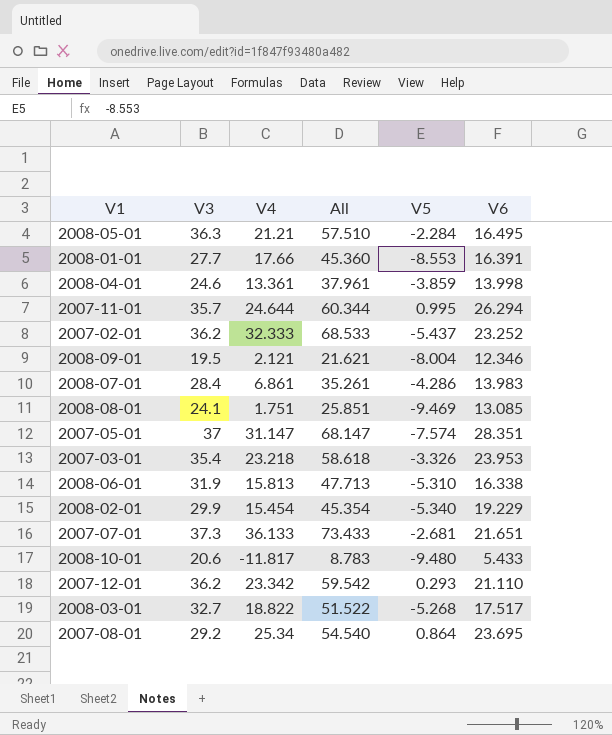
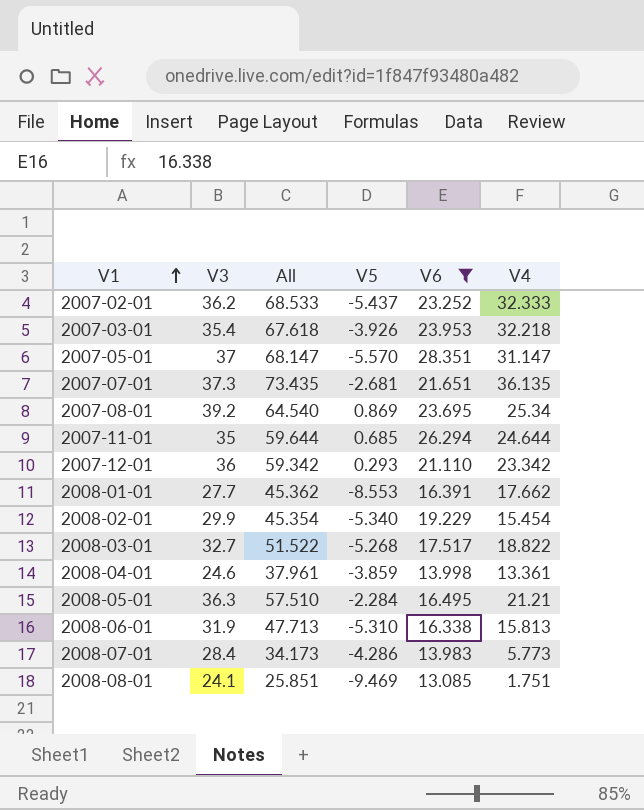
filter: none -> V6 >= 13.085
row order: none -> V1 ascending
column V4 | position: 3 -> 6
2007-03-01 | All: 58.618 -> 67.618
2007-03-01 | V5: -3.326 -> -3.926
2007-03-01 | V4: 23.218 -> 32.218
2007-05-01 | V5: -7.574 -> -5.570
2007-07-01 | All: 73.433 -> 73.435
2007-07-01 | V4: 36.133 -> 36.135
2007-08-01 | V3: 29.2 -> 39.2
2007-08-01 | All: 54.540 -> 64.540
2007-08-01 | V5: 0.864 -> 0.869
2007-11-01 | V3: 35.7 -> 35
2007-11-01 | All: 60.344 -> 59.644
2007-11-01 | V5: 0.995 -> 0.685
2007-12-01 | V3: 36.2 -> 36
2007-12-01 | All: 59.542 -> 59.342
2008-01-01 | All: 45.360 -> 45.362
2008-01-01 | V4: 17.66 -> 17.662
2008-07-01 | All: 35.261 -> 34.173
2008-07-01 | V4: 6.861 -> 5.773

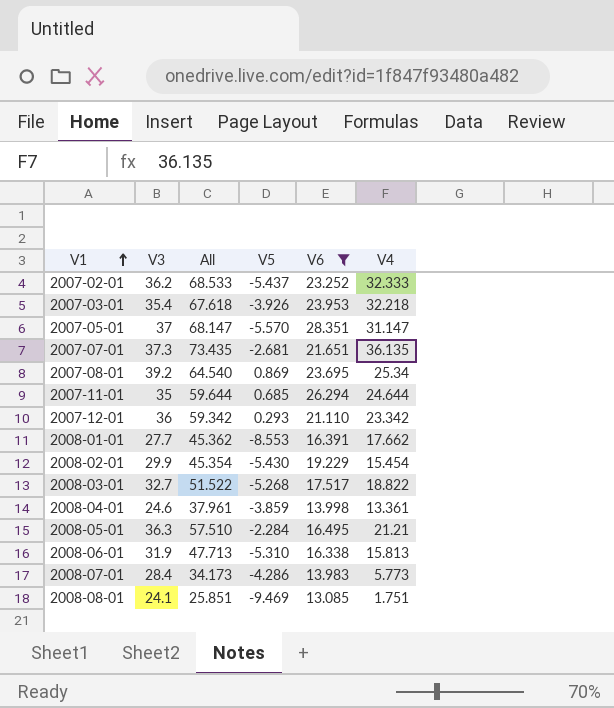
2008-02-01 | V5: -5.340 -> -5.430

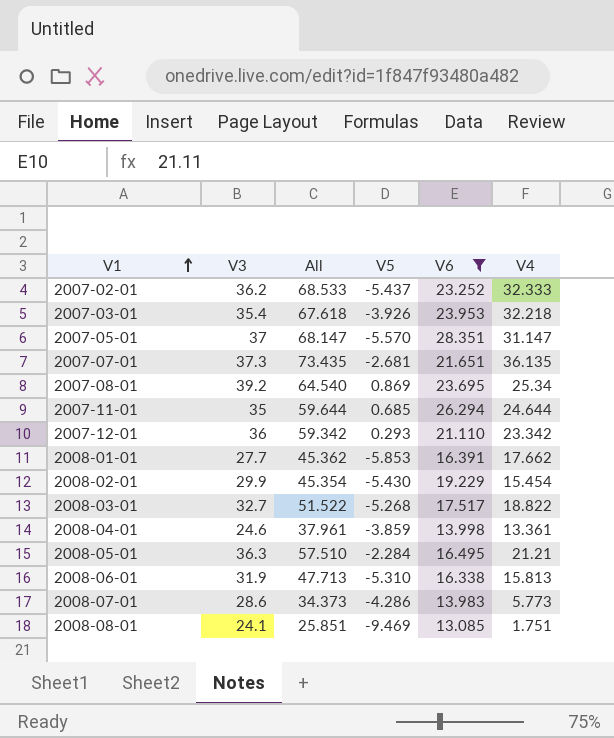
2008-01-01 | V5: -8.553 -> -5.853
2008-07-01 | V3: 28.4 -> 28.6
2008-07-01 | All: 34.173 -> 34.373

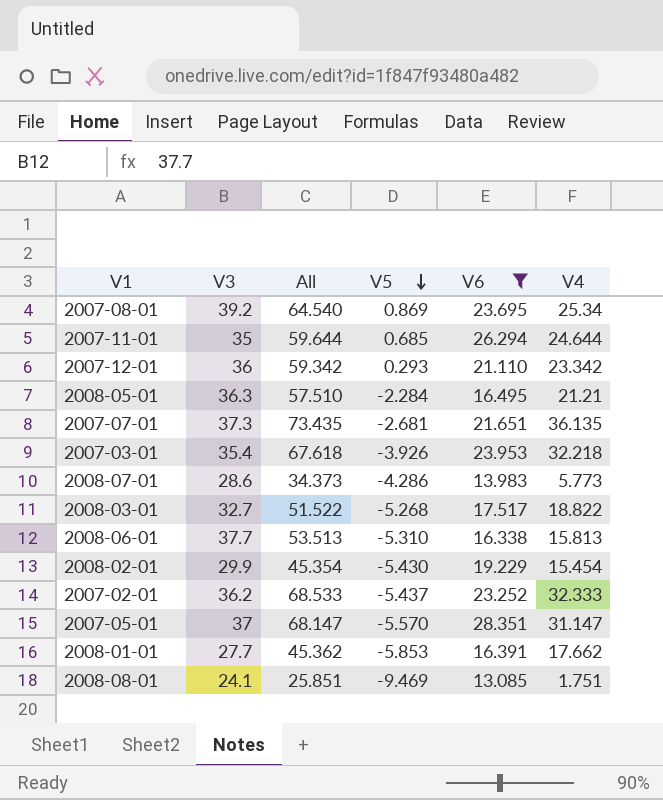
row order: V1 ascending -> V5 descending
row 2008-04-01: 24.6 | 37.961 | -3.859 | 13.998 | 13.361 -> none
2008-06-01 | V3: 31.9 -> 37.7
2008-06-01 | All: 47.713 -> 53.513

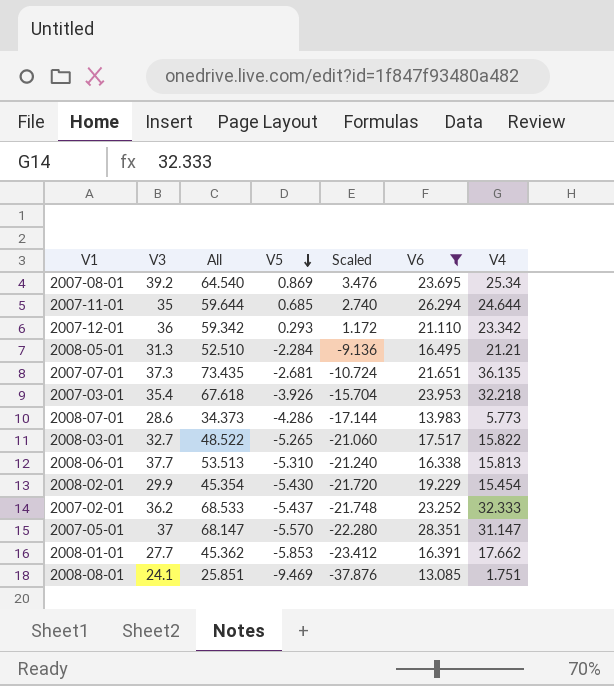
column Scaled | formula: none -> [V5] * 4
2008-05-01 | V3: 36.3 -> 31.3
2008-05-01 | All: 57.510 -> 52.510
2008-03-01 | All: 51.522 -> 48.522
2008-03-01 | V5: -5.268 -> -5.265
2008-03-01 | V4: 18.822 -> 15.822

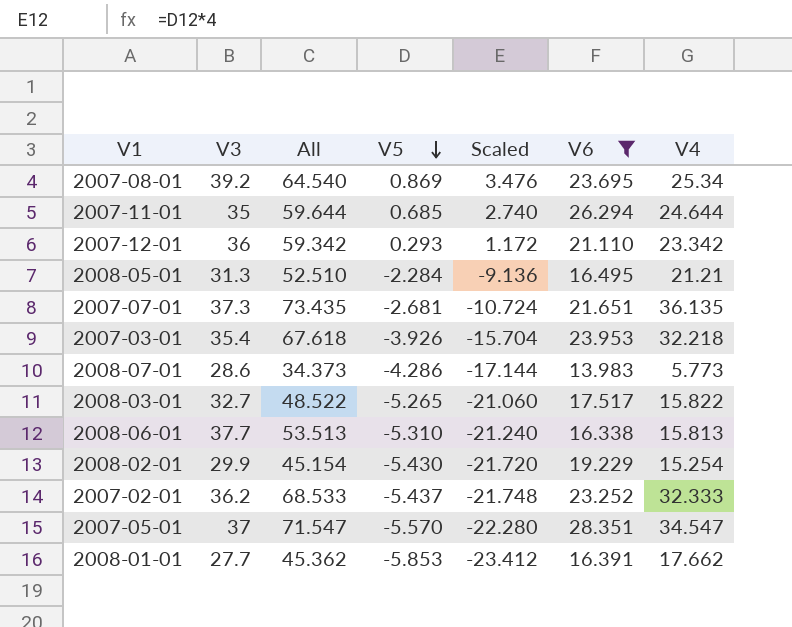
row 2008-08-01: 24.1 | 25.851 | -9.469 | -37.876 | 13.085 | 1.751 -> none
2008-02-01 | All: 45.354 -> 45.154
2008-02-01 | V4: 15.454 -> 15.254
2007-05-01 | All: 68.147 -> 71.547
2007-05-01 | V4: 31.147 -> 34.547

